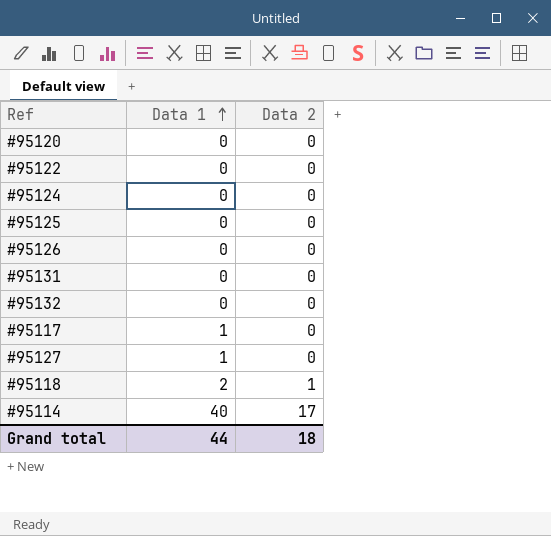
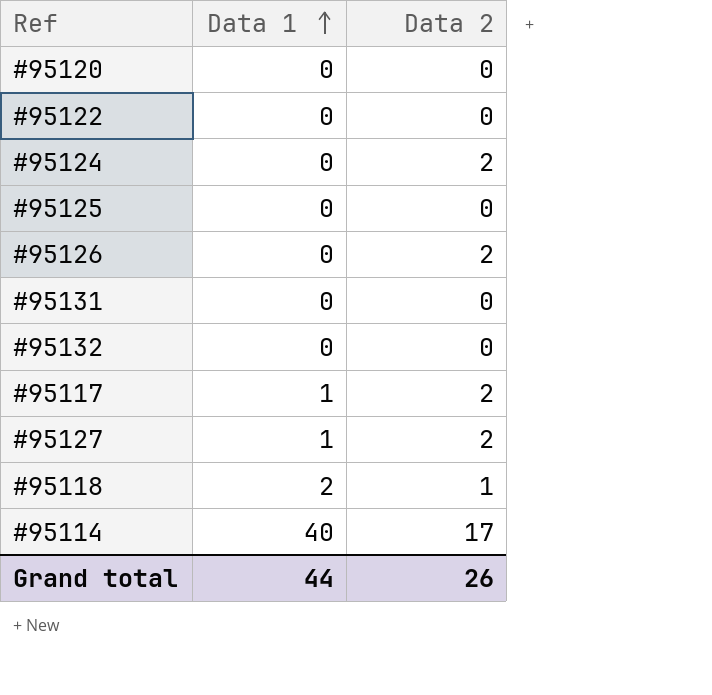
#95124 | Data 2: 0 -> 2
#95126 | Data 2: 0 -> 2
#95117 | Data 2: 0 -> 2
#95127 | Data 2: 0 -> 2
Grand total | Data 2: 18 -> 26

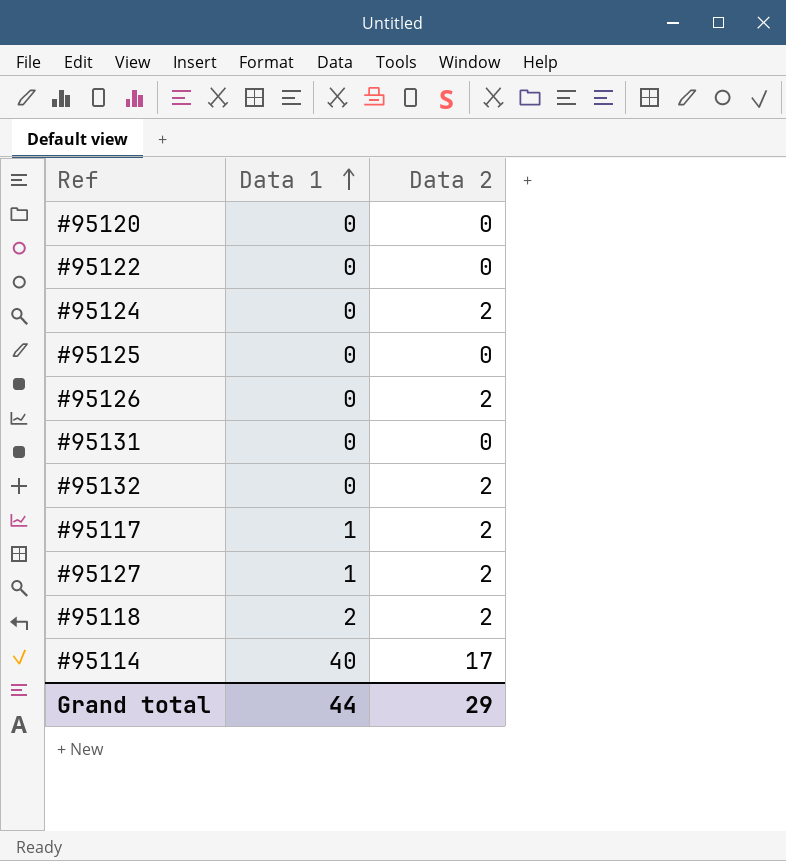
#95132 | Data 2: 0 -> 2
#95118 | Data 2: 1 -> 2
Grand total | Data 2: 26 -> 29

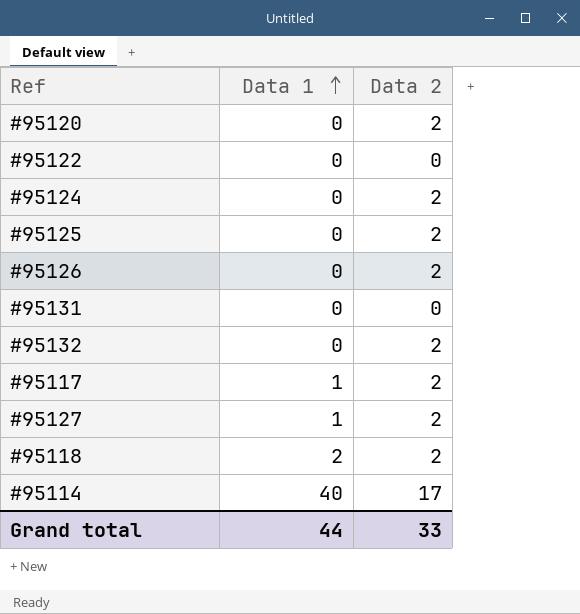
#95120 | Data 2: 0 -> 2
#95125 | Data 2: 0 -> 2
Grand total | Data 2: 29 -> 33

